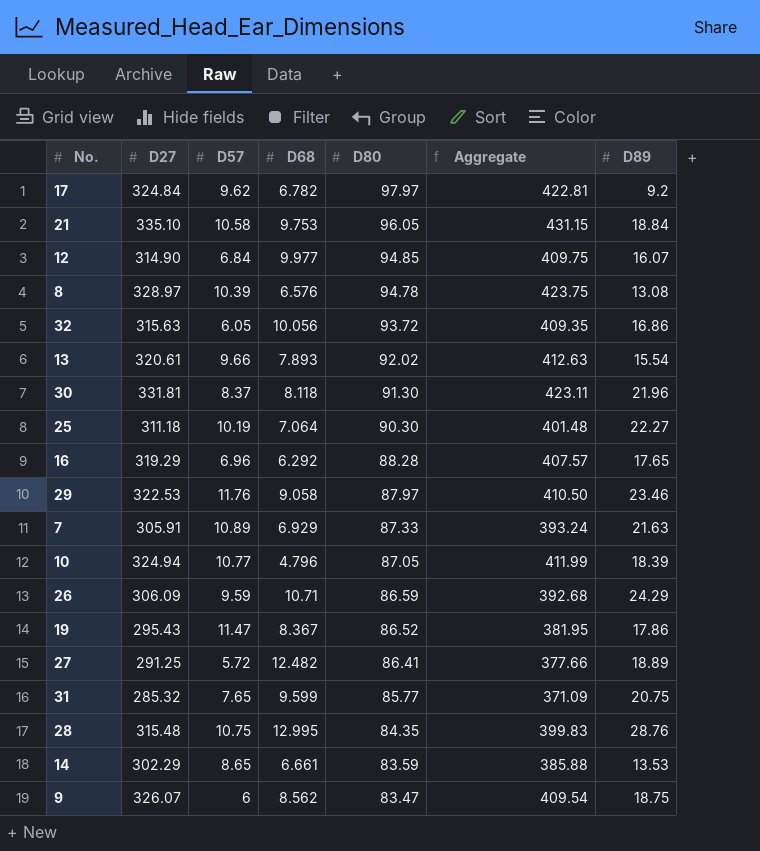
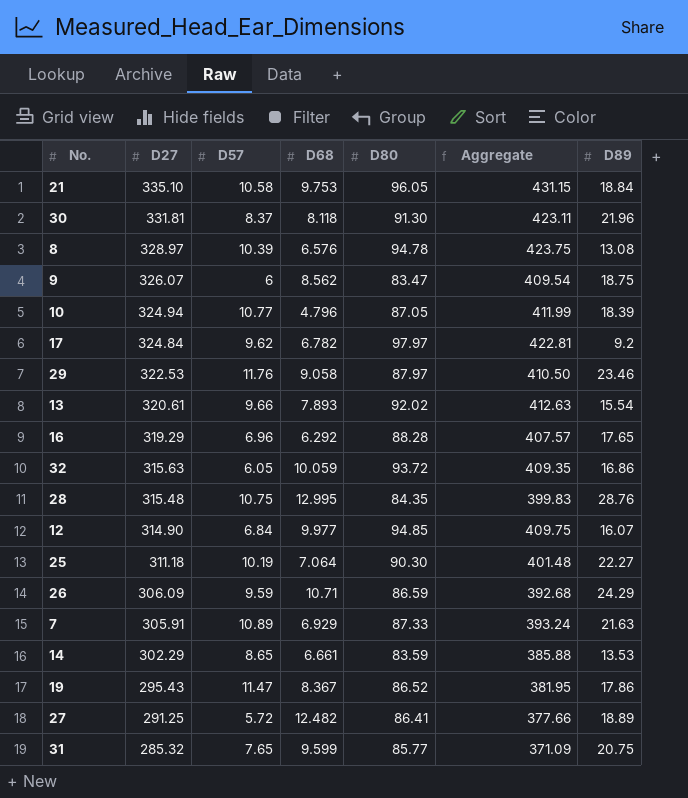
row order: D80 descending -> D27 descending
32 | D68: 10.056 -> 10.059

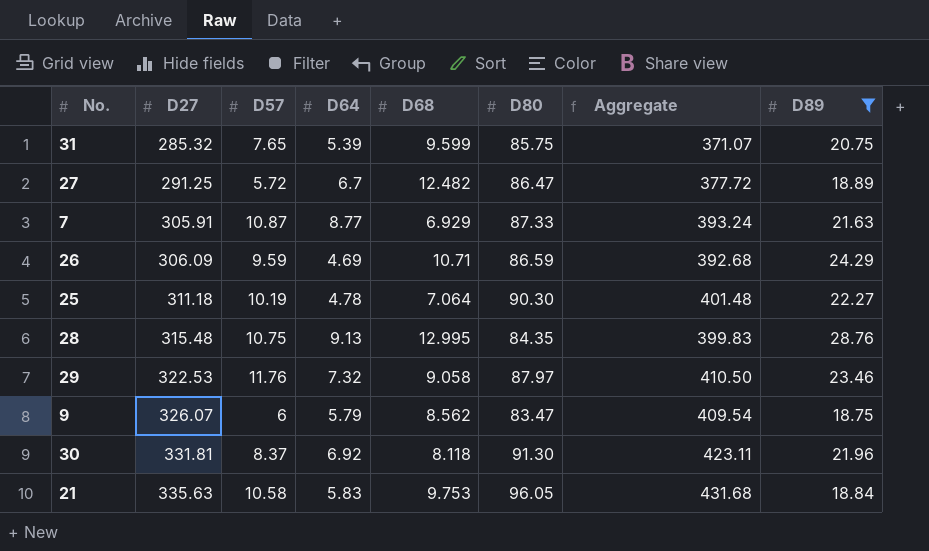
filter: none -> D89 >= 18.75
row order: D27 descending -> D27 ascending
column D64 | position: none -> 4
31 | D80: 85.77 -> 85.75
31 | Aggregate: 371.09 -> 371.07
27 | D80: 86.41 -> 86.47
27 | Aggregate: 377.66 -> 377.72
7 | D57: 10.89 -> 10.87
21 | D27: 335.10 -> 335.63
21 | Aggregate: 431.15 -> 431.68

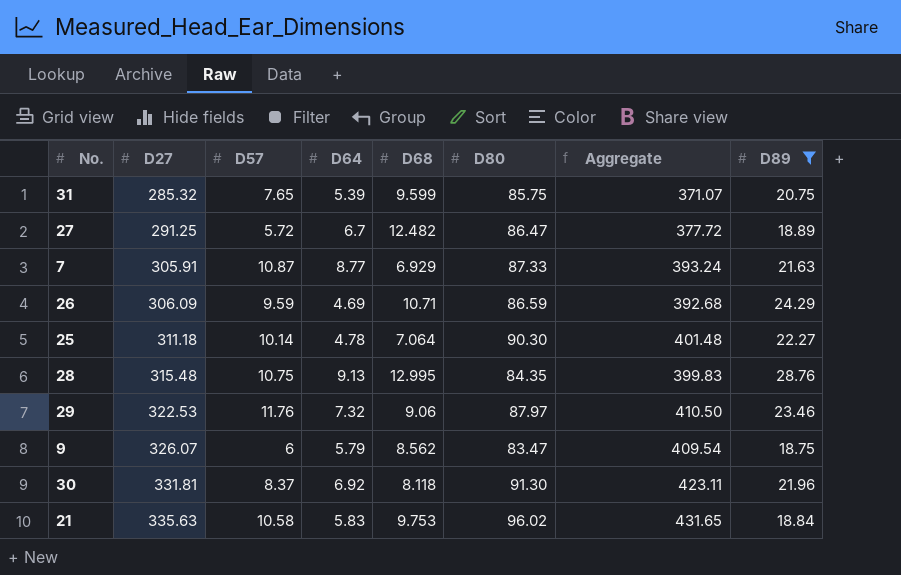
25 | D57: 10.19 -> 10.14
29 | D68: 9.058 -> 9.06
21 | D80: 96.05 -> 96.02
21 | Aggregate: 431.68 -> 431.65

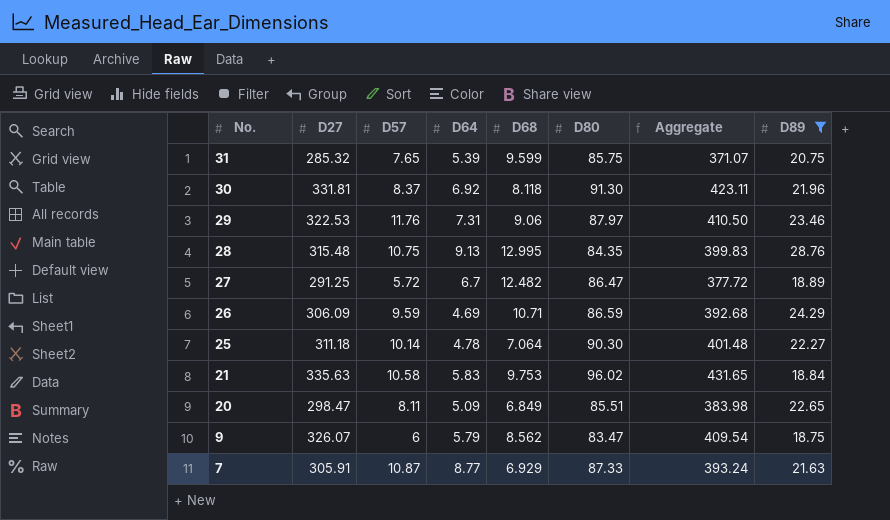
row order: D27 ascending -> No. descending
29 | D64: 7.32 -> 7.31
row 20: none -> 298.47 | 8.11 | 5.09 | 6.849 | 85.51 | 383.98 | 22.65

